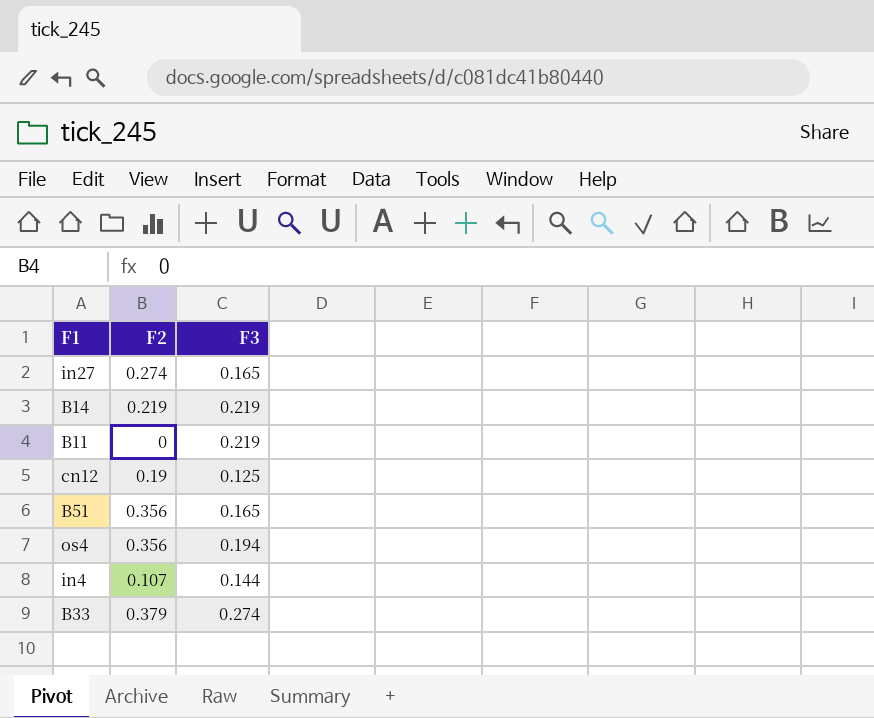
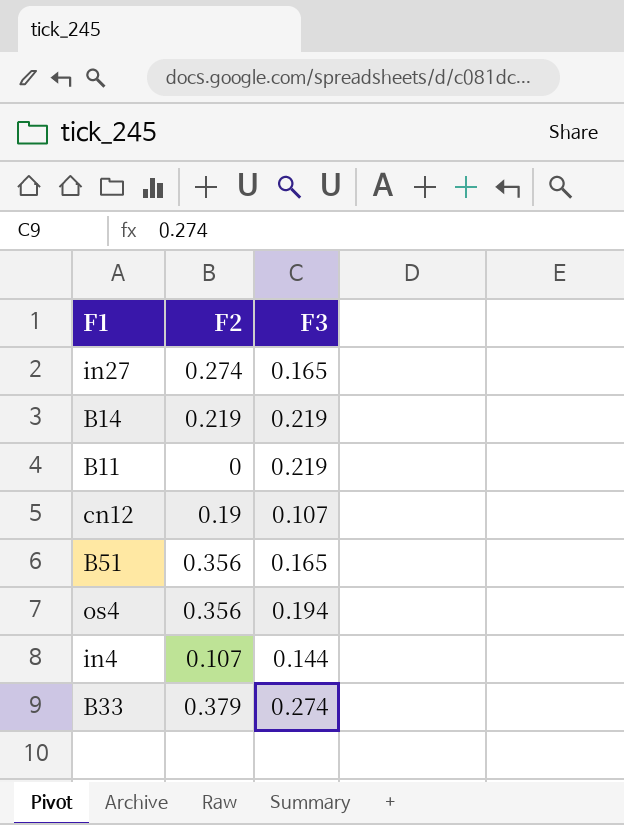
cn12 | F3: 0.125 -> 0.107

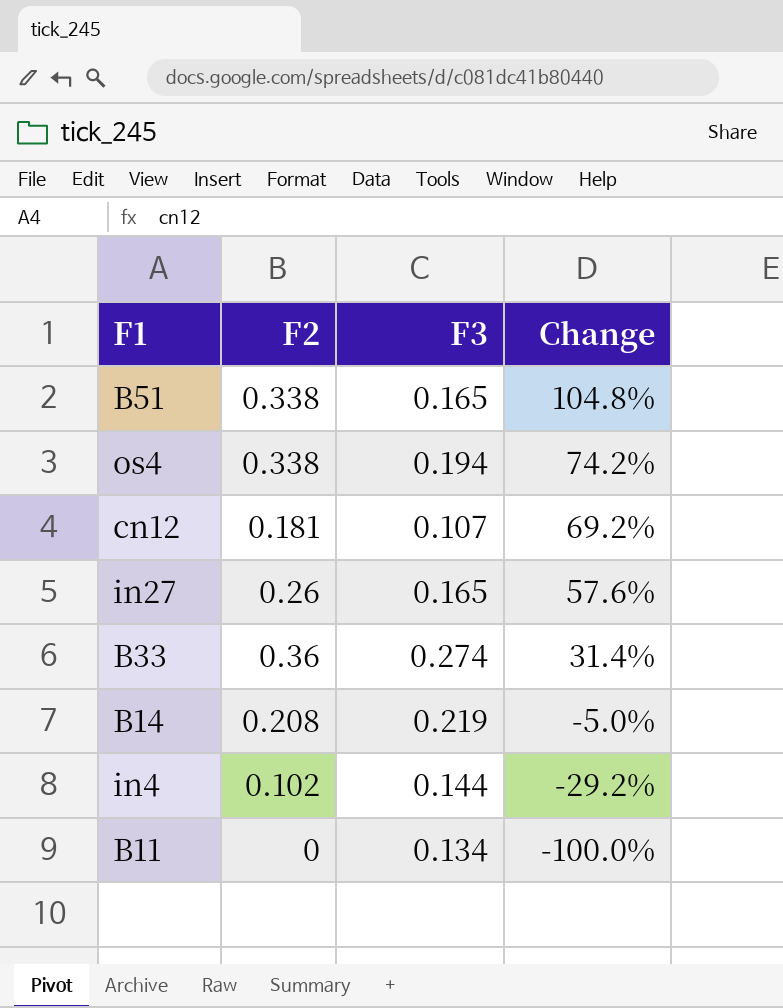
row order: none -> Change descending
column Change | formula: none -> ([F2] - [F3]) / [F3]
B51 | F2: 0.356 -> 0.338
os4 | F2: 0.356 -> 0.338
cn12 | F2: 0.19 -> 0.181
in27 | F2: 0.274 -> 0.26
B33 | F2: 0.379 -> 0.36
B14 | F2: 0.219 -> 0.208
in4 | F2: 0.107 -> 0.102
B11 | F3: 0.219 -> 0.134

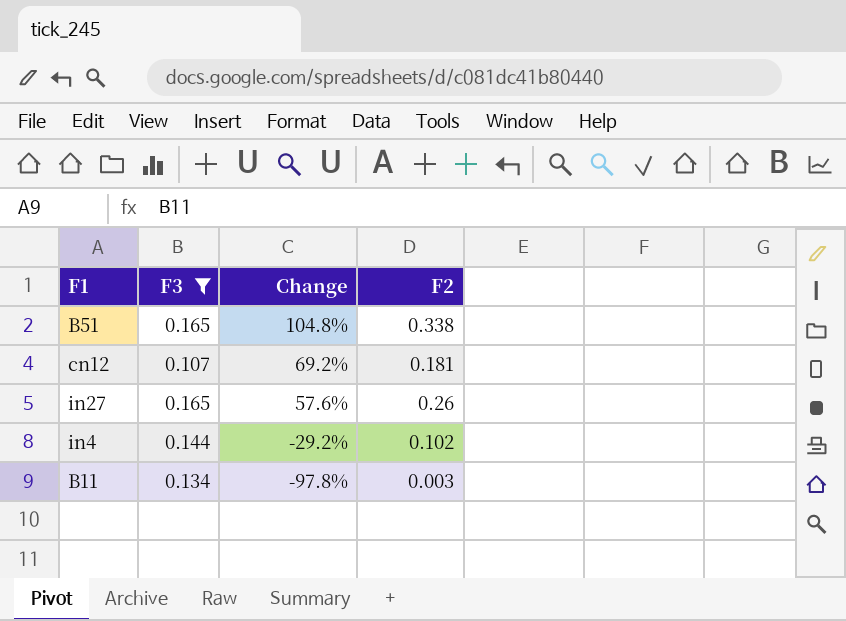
filter: none -> F3 <= 0.165
column F2 | position: 2 -> 4
B11 | Change: -100.0% -> -97.8%
B11 | F2: 0 -> 0.003

